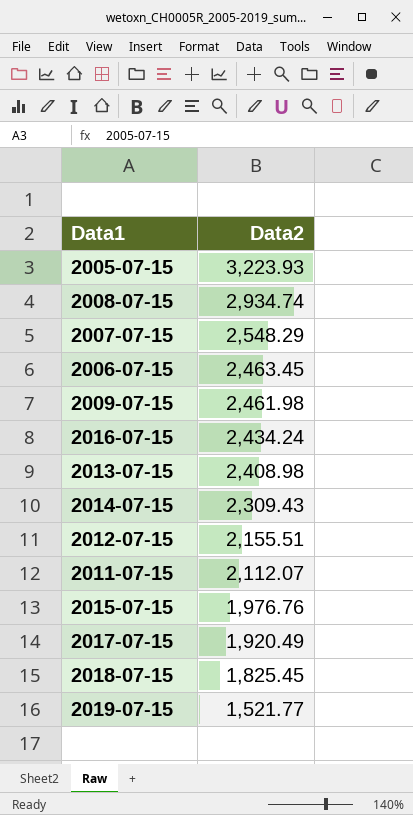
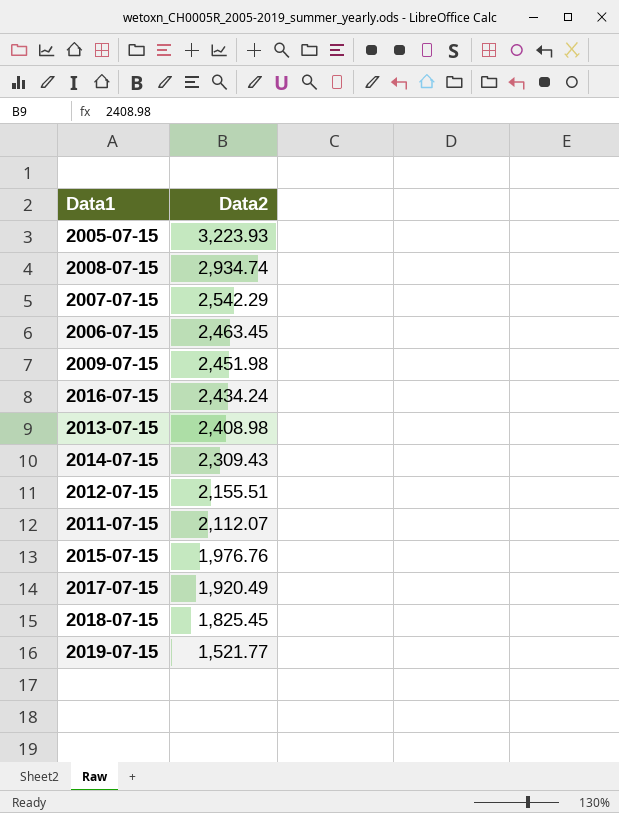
2007-07-15 | Data2: 2,548.29 -> 2,542.29
2009-07-15 | Data2: 2,461.98 -> 2,451.98

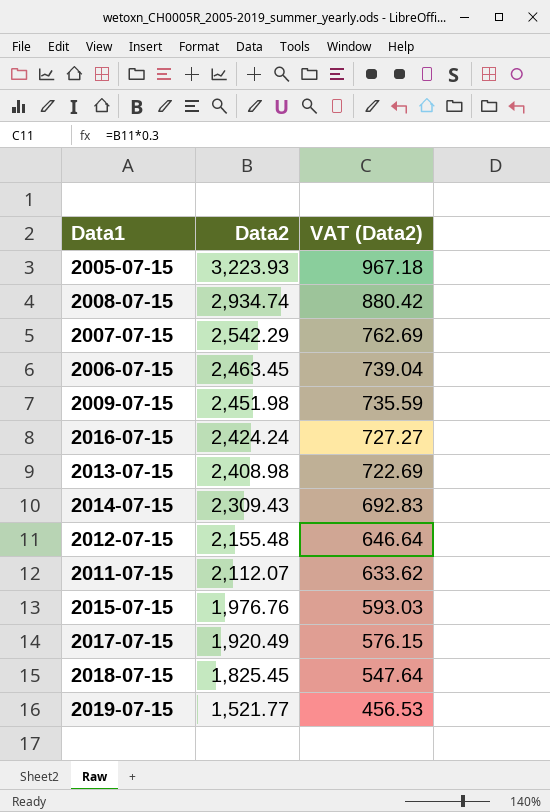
column VAT (Data2) | formula: none -> [Data2] * 0.3
2016-07-15 | Data2: 2,434.24 -> 2,424.24
2012-07-15 | Data2: 2,155.51 -> 2,155.48

